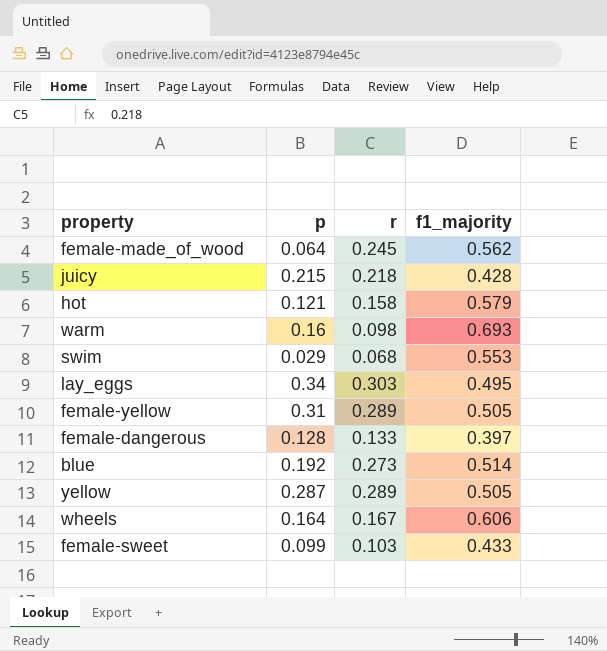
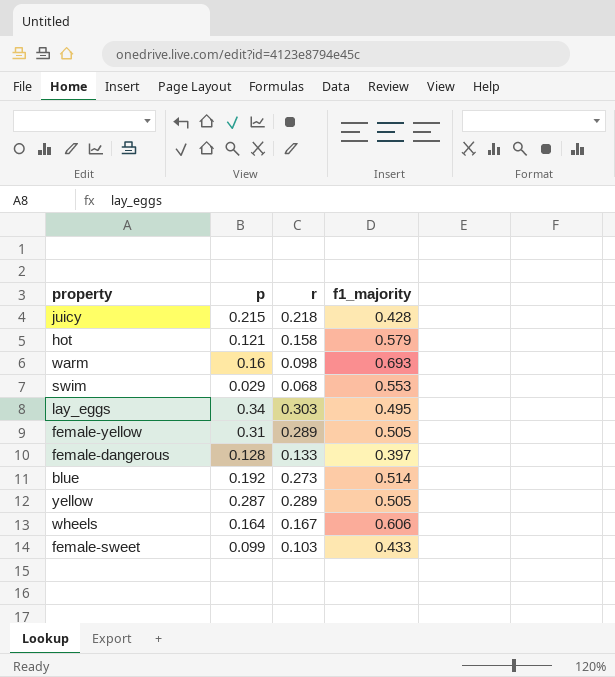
row female-made_of_wood: 0.064 | 0.245 | 0.562 -> none

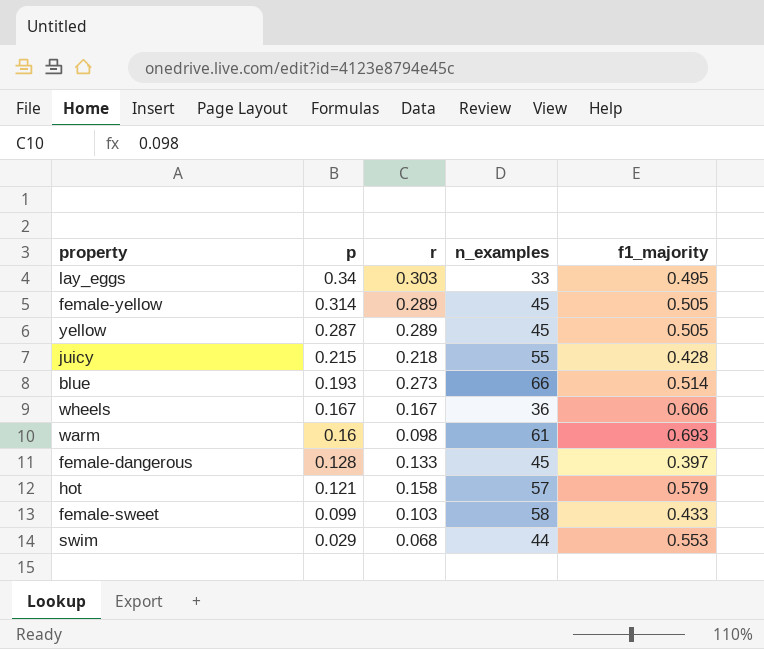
row order: none -> p descending
column n_examples | position: none -> 4
female-yellow | p: 0.31 -> 0.314
blue | p: 0.192 -> 0.193
wheels | p: 0.164 -> 0.167

